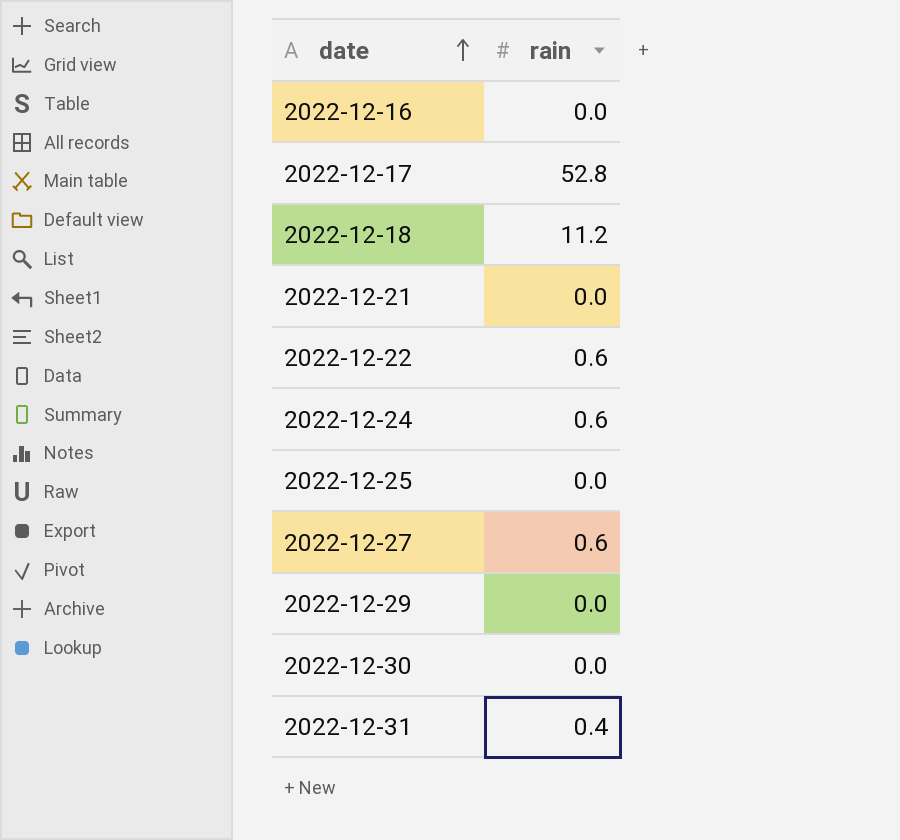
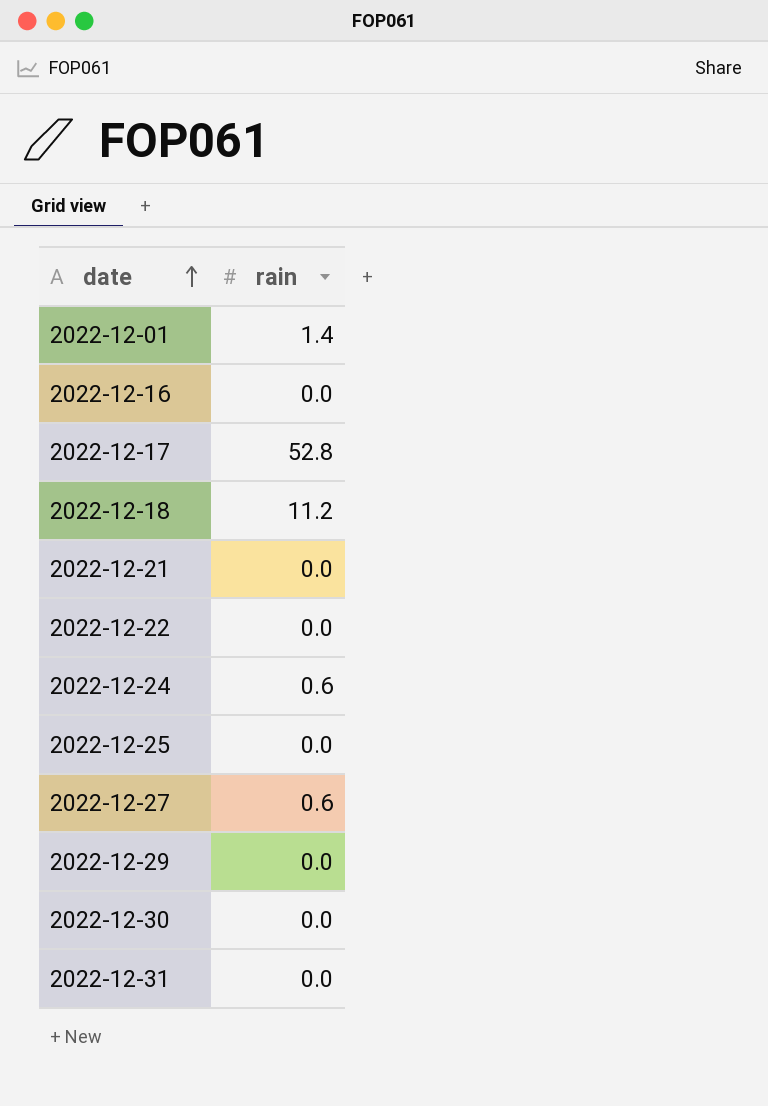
row 2022-12-01: none -> 1.4
2022-12-22 | rain: 0.6 -> 0.0
2022-12-31 | rain: 0.4 -> 0.0

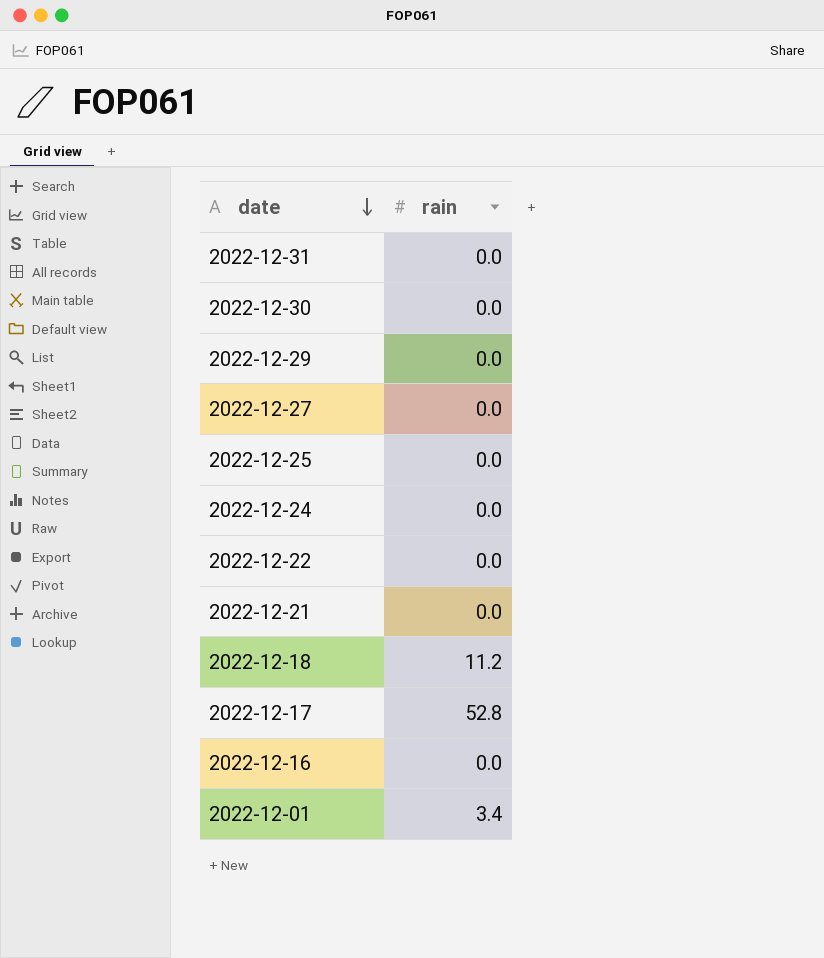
row order: date ascending -> date descending
2022-12-27 | rain: 0.6 -> 0.0
2022-12-24 | rain: 0.6 -> 0.0
2022-12-01 | rain: 1.4 -> 3.4

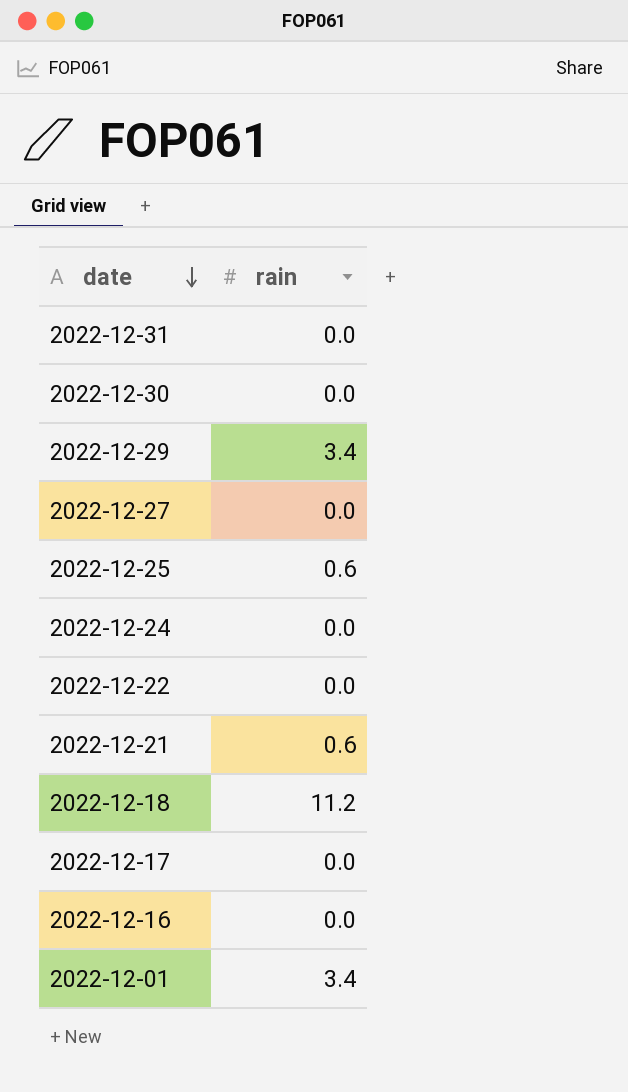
2022-12-29 | rain: 0.0 -> 3.4
2022-12-25 | rain: 0.0 -> 0.6
2022-12-21 | rain: 0.0 -> 0.6
2022-12-17 | rain: 52.8 -> 0.0

